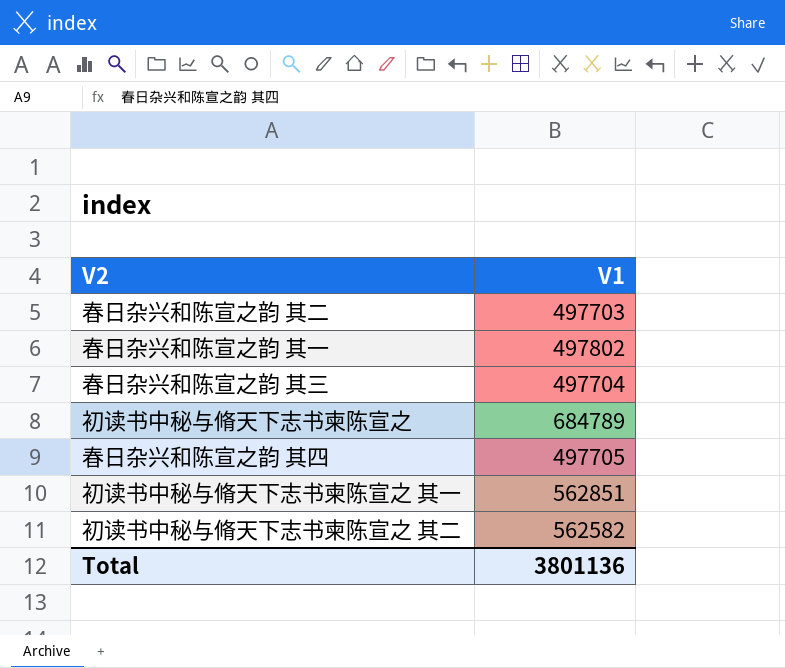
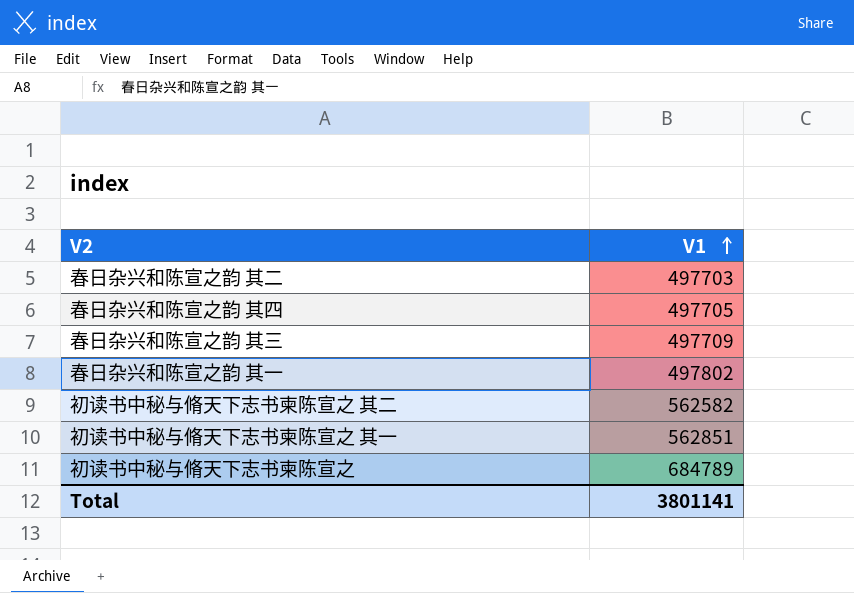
row order: none -> V1 ascending
春日杂兴和陈宣之韵 其三 | V1: 497704 -> 497709
Total | V1: 3801136 -> 3801141

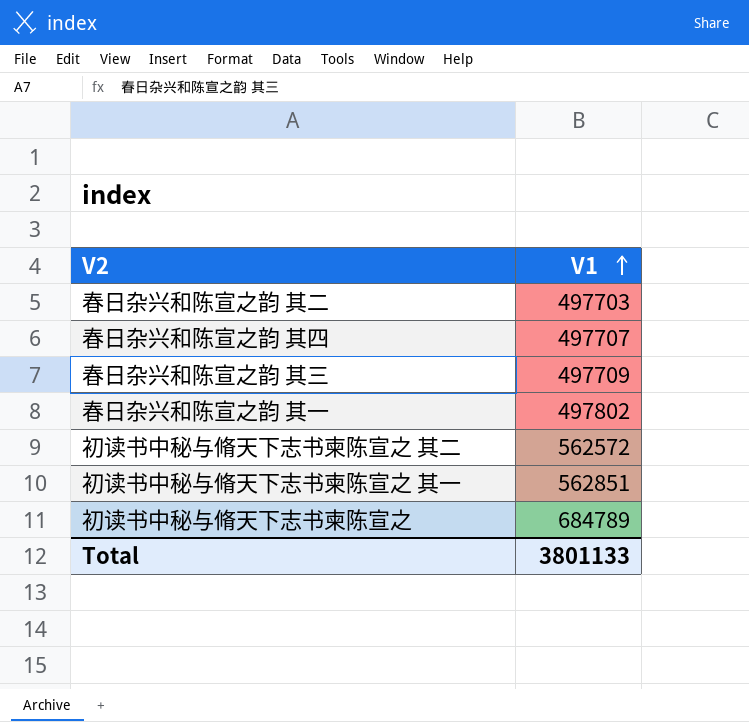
春日杂兴和陈宣之韵 其四 | V1: 497705 -> 497707
初读书中秘与脩天下志书柬陈宣之 其二 | V1: 562582 -> 562572
Total | V1: 3801141 -> 3801133

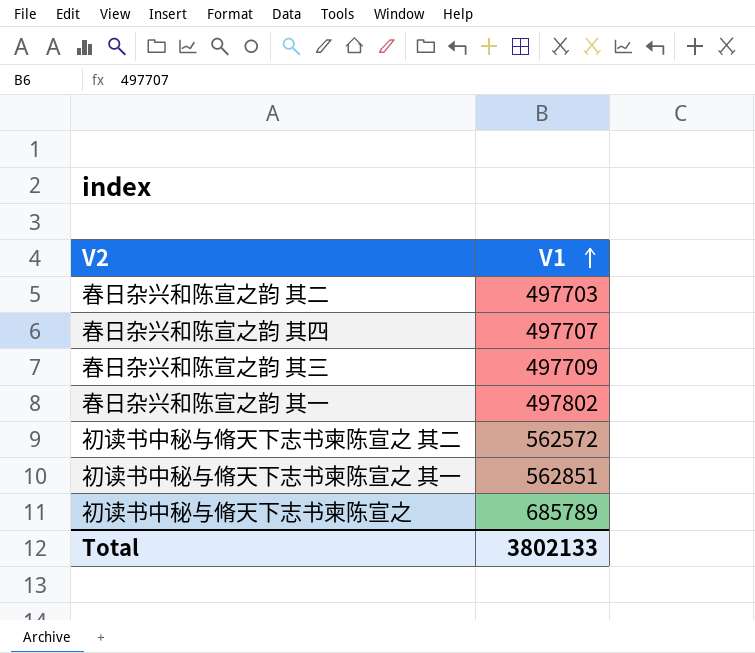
初读书中秘与脩天下志书柬陈宣之 | V1: 684789 -> 685789
Total | V1: 3801133 -> 3802133

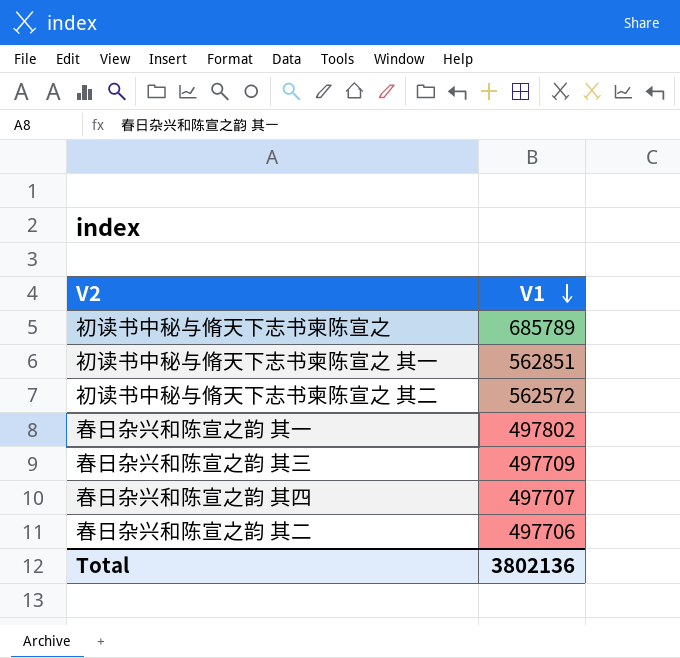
row order: V1 ascending -> V1 descending
春日杂兴和陈宣之韵 其二 | V1: 497703 -> 497706
Total | V1: 3802133 -> 3802136

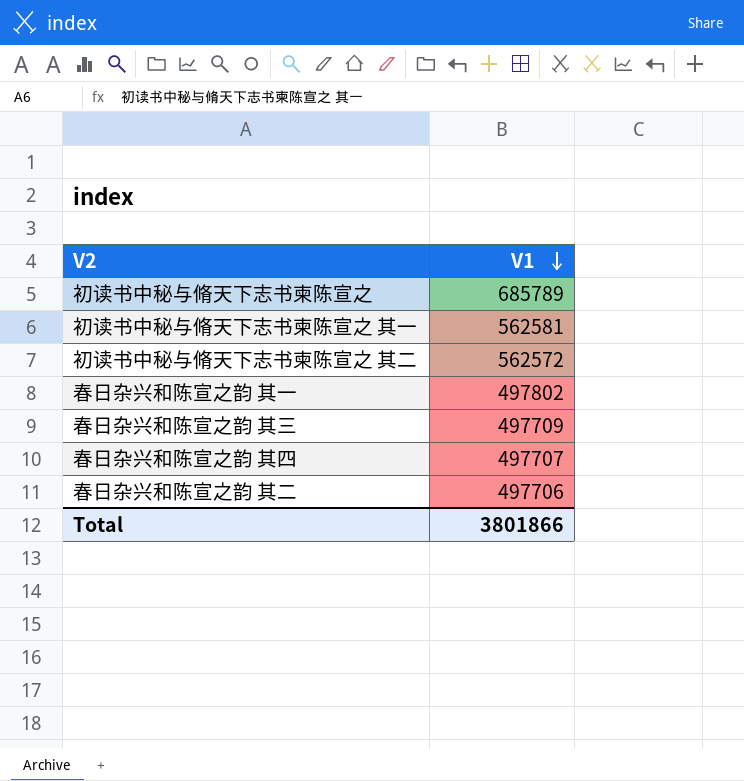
初读书中秘与脩天下志书柬陈宣之 其一 | V1: 562851 -> 562581
Total | V1: 3802136 -> 3801866

